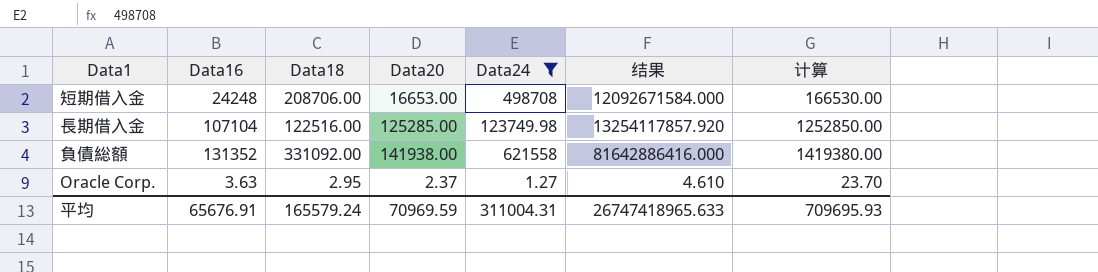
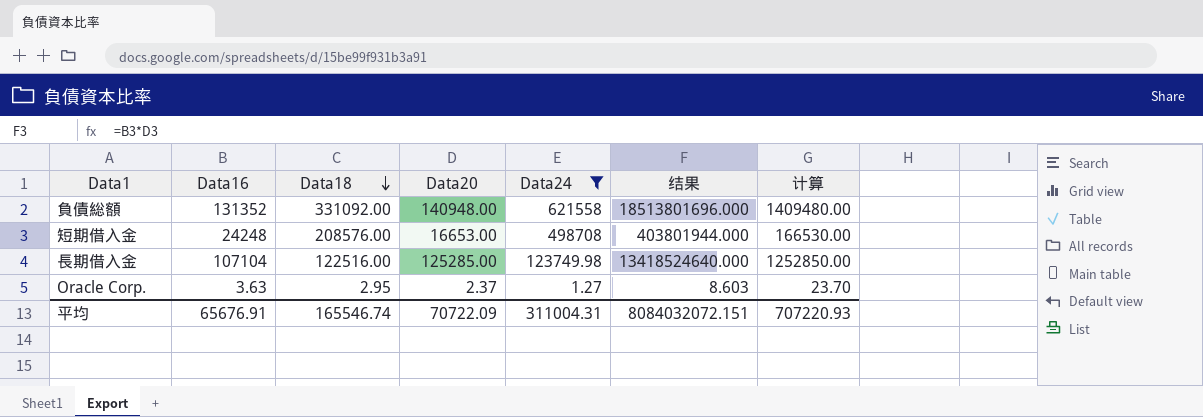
row order: none -> Data18 descending
column 结果 | formula: [Data16] * [Data24] -> [Data16] * [Data20]
負債総額 | Data20: 141938.00 -> 140948.00
負債総額 | 计算: 1419380.00 -> 1409480.00
短期借入金 | Data18: 208706.00 -> 208576.00
平均 | Data18: 165579.24 -> 165546.74
平均 | Data20: 70969.59 -> 70722.09
平均 | 结果: 26747418965.633 -> 8084032072.151
平均 | 计算: 709695.93 -> 707220.93

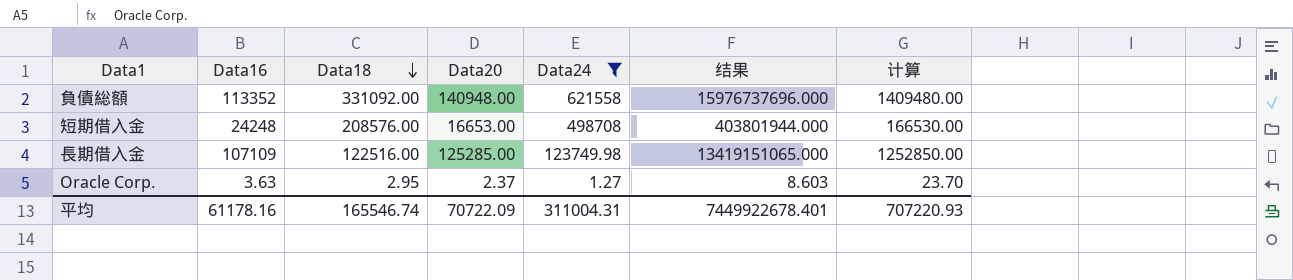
負債総額 | Data16: 131352 -> 113352
負債総額 | 结果: 18513801696.000 -> 15976737696.000
長期借入金 | Data16: 107104 -> 107109
長期借入金 | 结果: 13418524640.000 -> 13419151065.000
平均 | Data16: 65676.91 -> 61178.16
平均 | 结果: 8084032072.151 -> 7449922678.401

